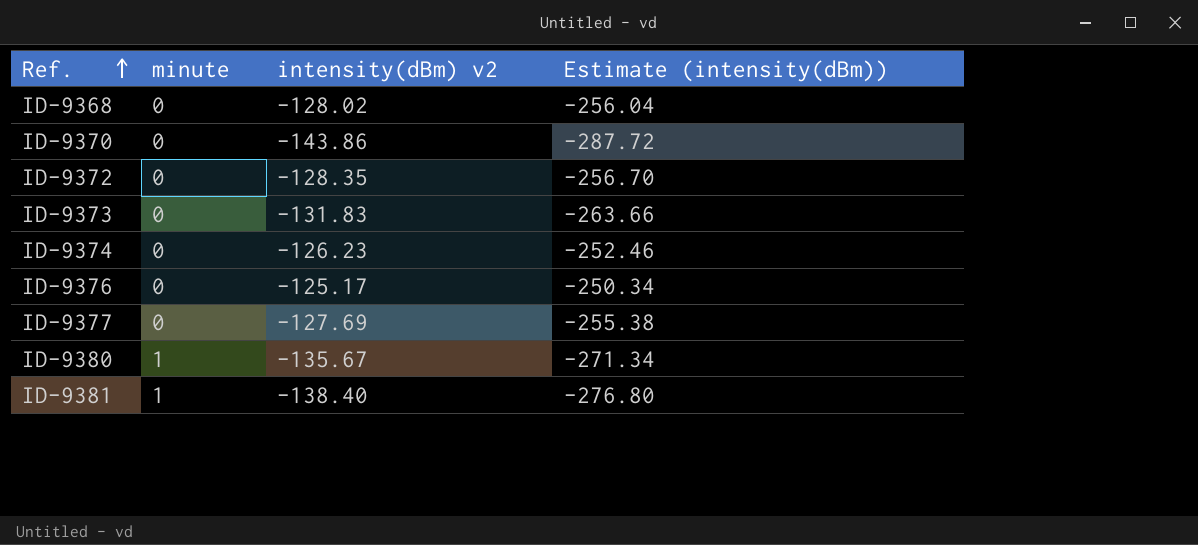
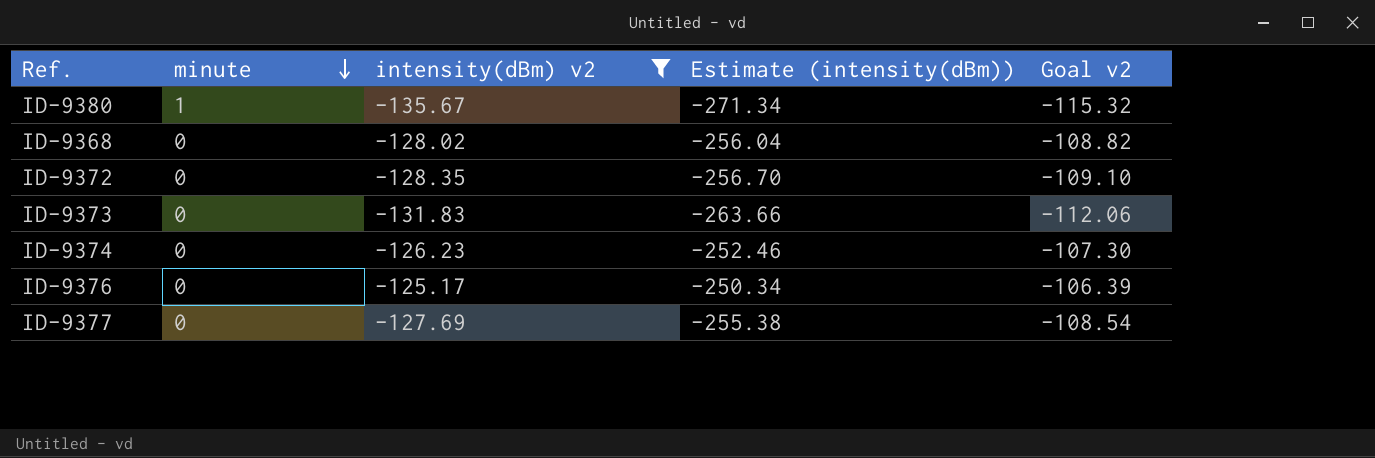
filter: none -> intensity(dBm) v2 >= -135.67
row order: Ref. ascending -> minute descending
column Goal v2 | formula: none -> [intensity(dBm) v2] * 0.85

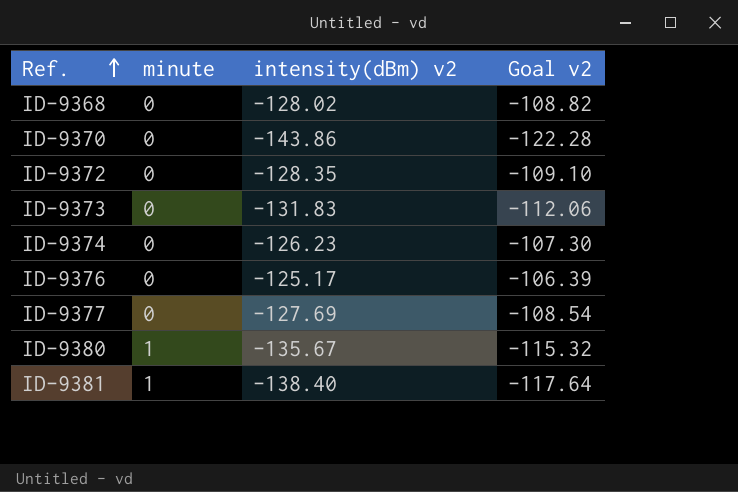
filter: intensity(dBm) v2 >= -135.67 -> none
row order: minute descending -> Ref. ascending
column Estimate (intensity(dBm)) | formula: [intensity(dBm) v2] * 2 -> none

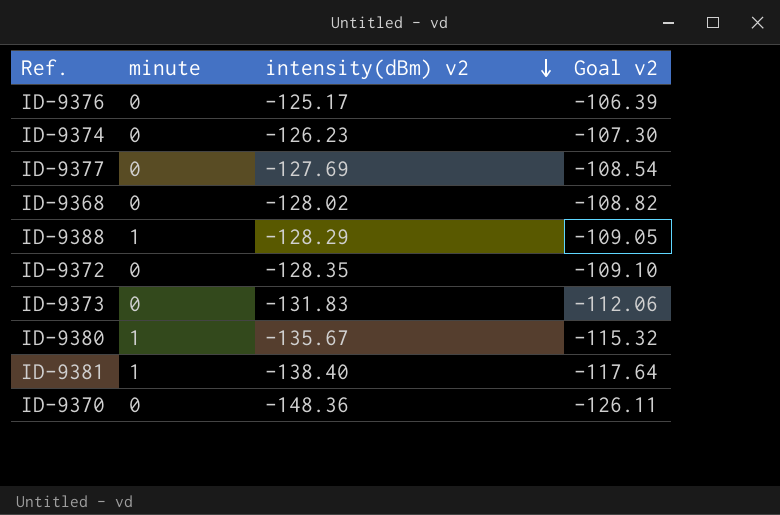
row order: Ref. ascending -> intensity(dBm) v2 descending
row ID-9388: none -> 1 | -128.29 | -109.05
ID-9370 | intensity(dBm) v2: -143.86 -> -148.36
ID-9370 | Goal v2: -122.28 -> -126.11

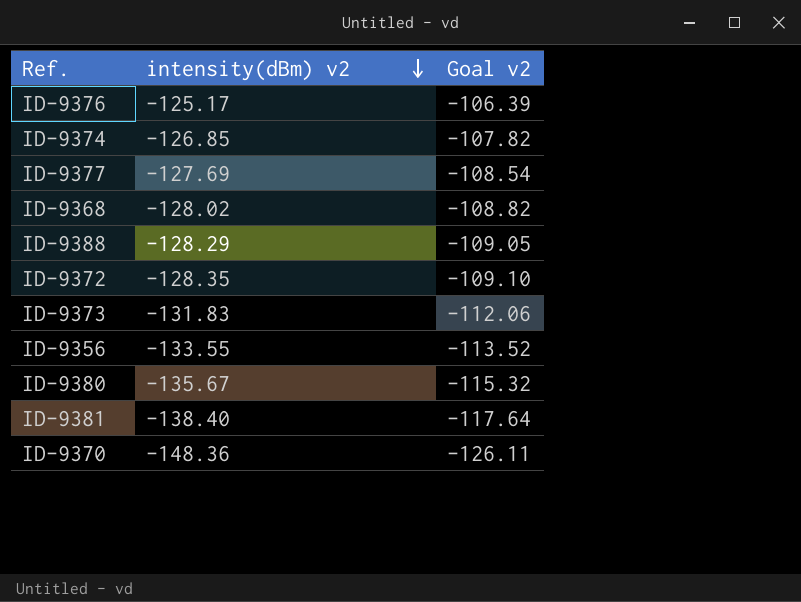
column minute | position: 2 -> none
ID-9374 | intensity(dBm) v2: -126.23 -> -126.85
ID-9374 | Goal v2: -107.30 -> -107.82
row ID-9356: none -> -133.55 | -113.52

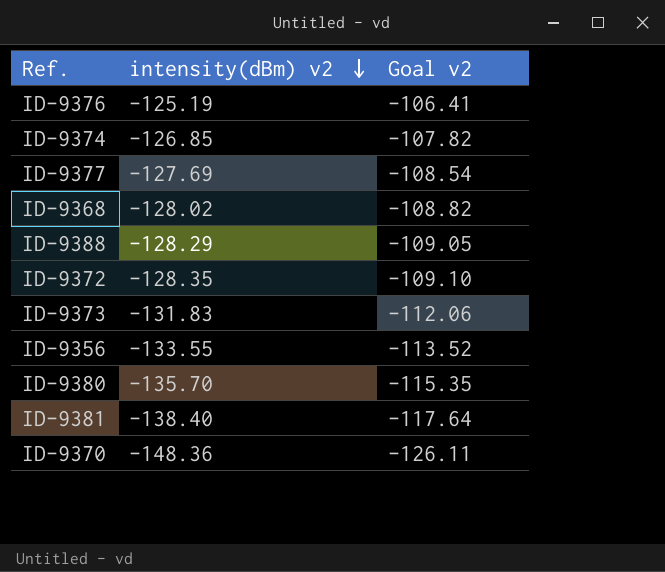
ID-9376 | intensity(dBm) v2: -125.17 -> -125.19
ID-9376 | Goal v2: -106.39 -> -106.41
ID-9380 | intensity(dBm) v2: -135.67 -> -135.70
ID-9380 | Goal v2: -115.32 -> -115.35

